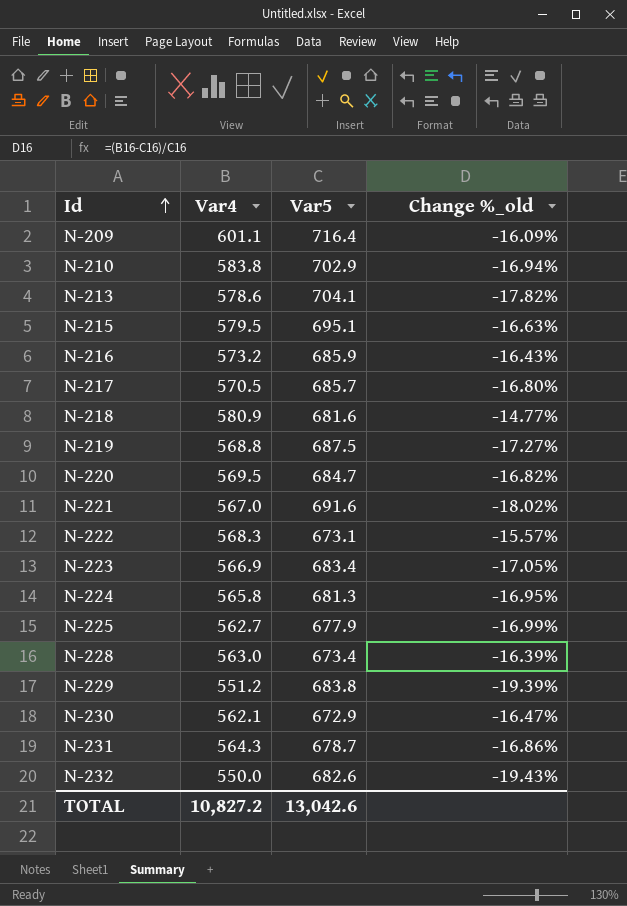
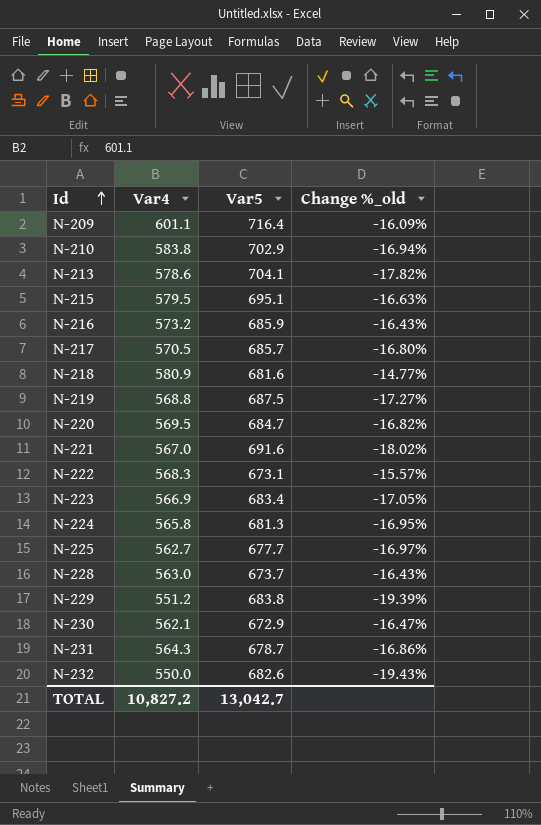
N-225 | Var5: 677.9 -> 677.7
N-225 | Change %_old: -16.99% -> -16.97%
N-228 | Var5: 673.4 -> 673.7
N-228 | Change %_old: -16.39% -> -16.43%
TOTAL | Var5: 13,042.6 -> 13,042.7

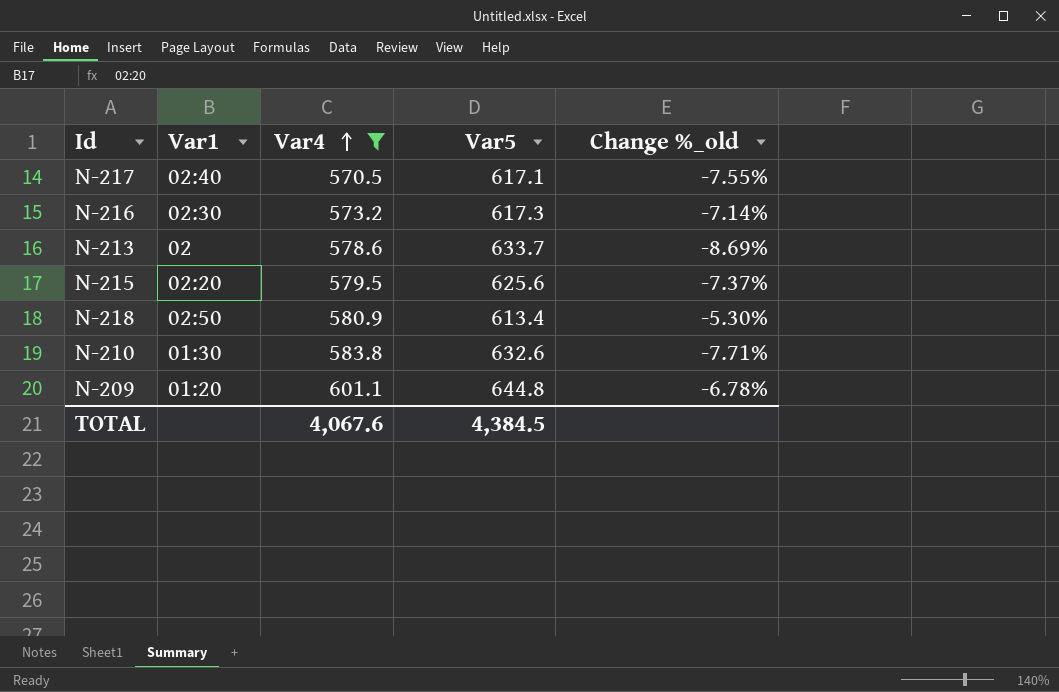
filter: none -> Var4 >= 570.5
row order: Id ascending -> Var4 ascending
column Var1 | position: none -> 2
N-217 | Var5: 685.7 -> 617.1
N-217 | Change %_old: -16.80% -> -7.55%
N-216 | Var5: 685.9 -> 617.3
N-216 | Change %_old: -16.43% -> -7.14%
N-213 | Var5: 704.1 -> 633.7
N-213 | Change %_old: -17.82% -> -8.69%
N-215 | Var5: 695.1 -> 625.6
N-215 | Change %_old: -16.63% -> -7.37%
N-218 | Var5: 681.6 -> 613.4
N-218 | Change %_old: -14.77% -> -5.30%
N-210 | Var5: 702.9 -> 632.6
N-210 | Change %_old: -16.94% -> -7.71%
N-209 | Var5: 716.4 -> 644.8
N-209 | Change %_old: -16.09% -> -6.78%
TOTAL | Var4: 10,827.2 -> 4,067.6
TOTAL | Var5: 13,042.7 -> 4,384.5

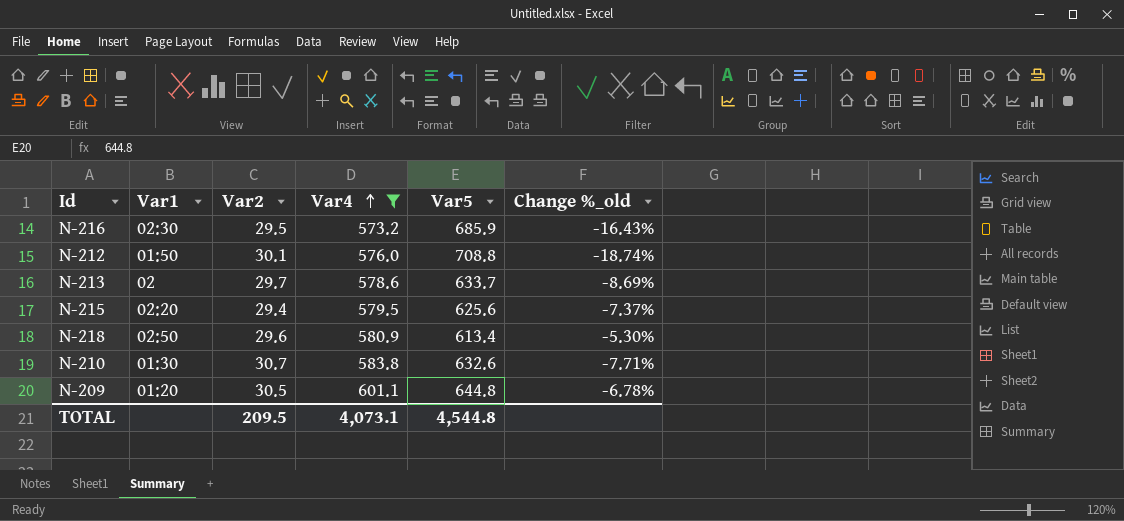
column Var2 | position: none -> 3
row N-217: 02:40 | 570.5 | 617.1 | -7.55% -> none
N-216 | Var5: 617.3 -> 685.9
N-216 | Change %_old: -7.14% -> -16.43%
row N-212: none -> 01:50 | 30.1 | 576.0 | 708.8 | -18.74%
TOTAL | Var4: 4,067.6 -> 4,073.1
TOTAL | Var5: 4,384.5 -> 4,544.8

